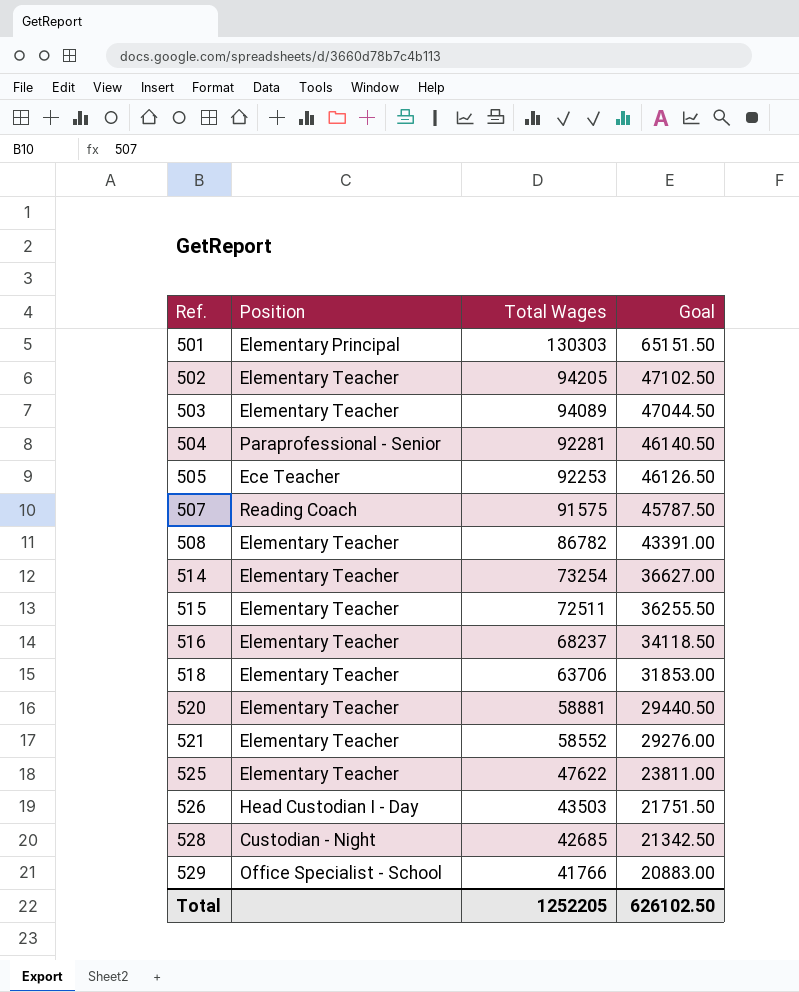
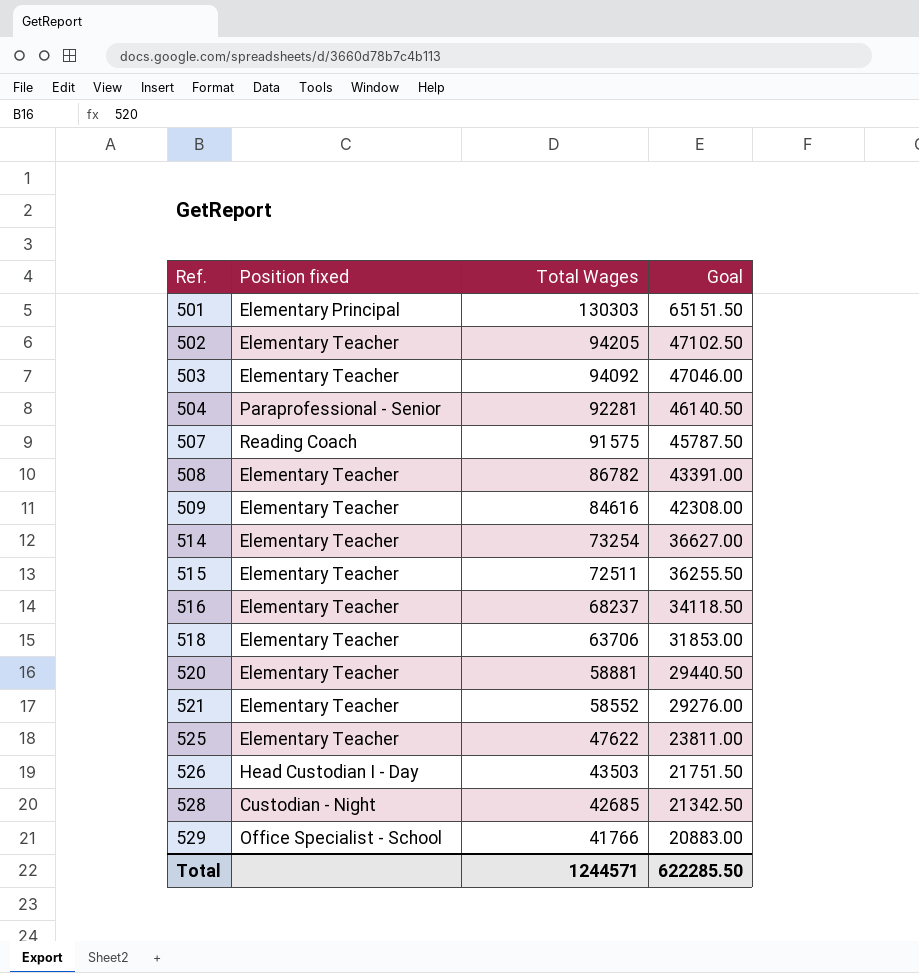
column name: Position -> Position fixed
row 505: Ece Teacher | 92253 | 46126.50 -> none
503 | Total Wages: 94089 -> 94092
503 | Goal: 47044.50 -> 47046.00
row 509: none -> Elementary Teacher | 84616 | 42308.00
Total | Total Wages: 1252205 -> 1244571
Total | Goal: 626102.50 -> 622285.50

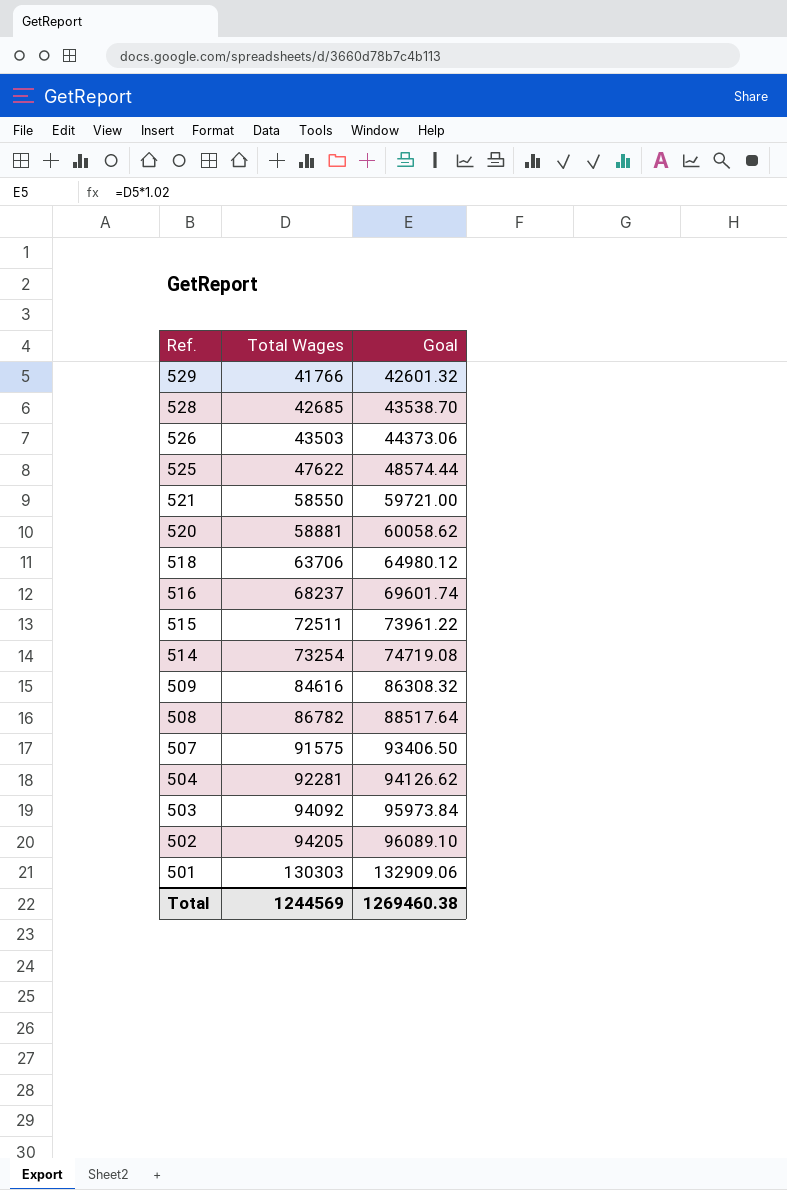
row order: Ref. ascending -> Ref. descending
column Position fixed | position: 2 -> none
column Goal | formula: [Total Wages] * 0.5 -> [Total Wages] * 1.02
521 | Total Wages: 58552 -> 58550
Total | Total Wages: 1244571 -> 1244569
Total | Goal: 622285.50 -> 1269460.38

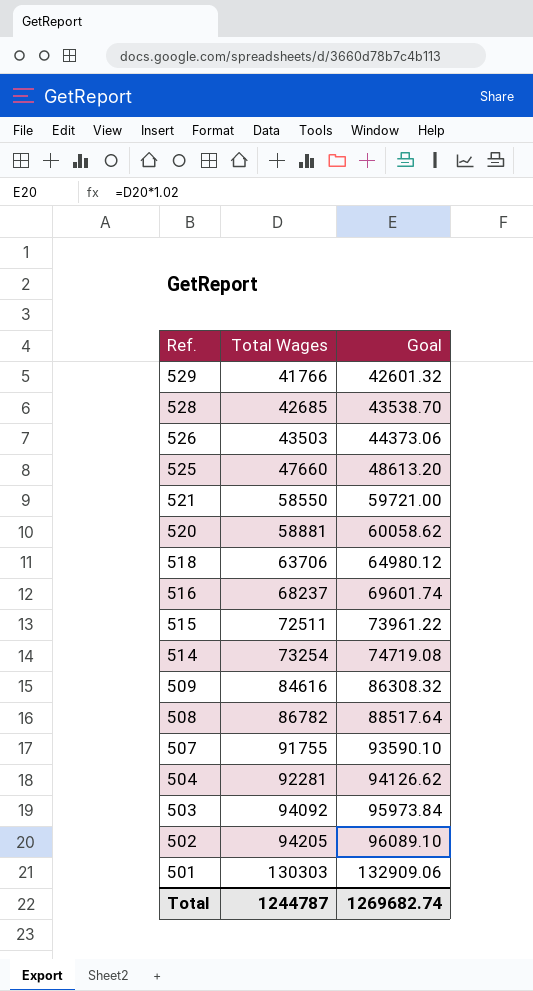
525 | Total Wages: 47622 -> 47660
525 | Goal: 48574.44 -> 48613.20
507 | Total Wages: 91575 -> 91755
507 | Goal: 93406.50 -> 93590.10
Total | Total Wages: 1244569 -> 1244787
Total | Goal: 1269460.38 -> 1269682.74

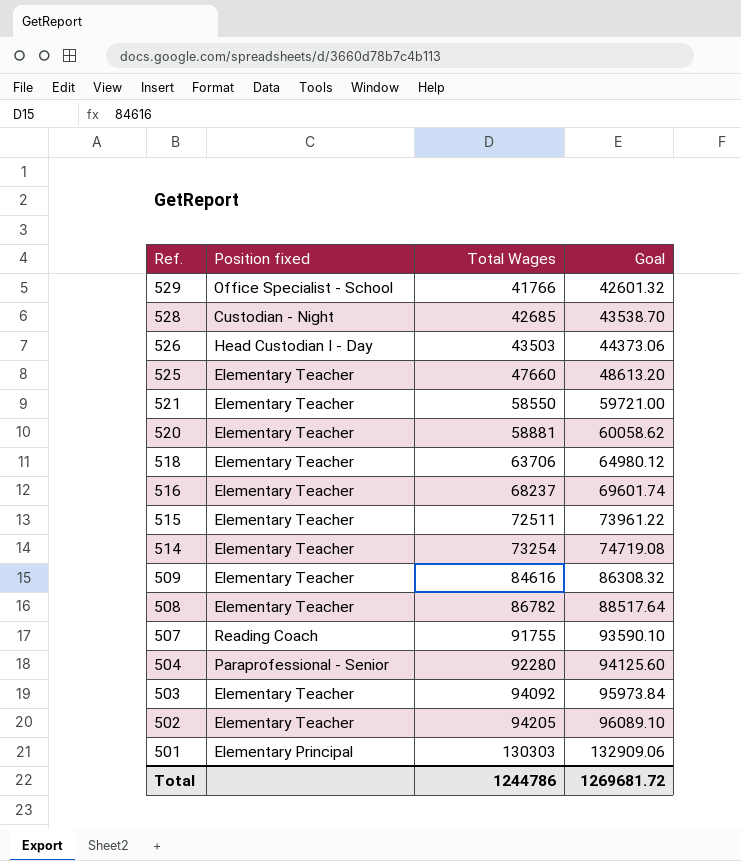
column Position fixed | position: none -> 2
504 | Total Wages: 92281 -> 92280
504 | Goal: 94126.62 -> 94125.60
Total | Total Wages: 1244787 -> 1244786
Total | Goal: 1269682.74 -> 1269681.72

